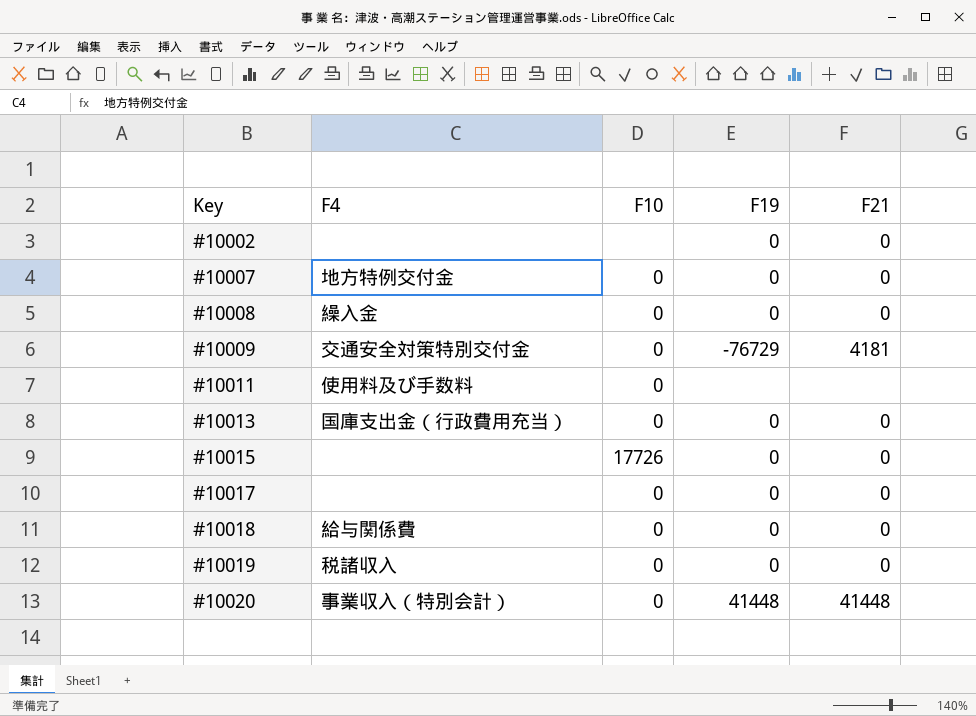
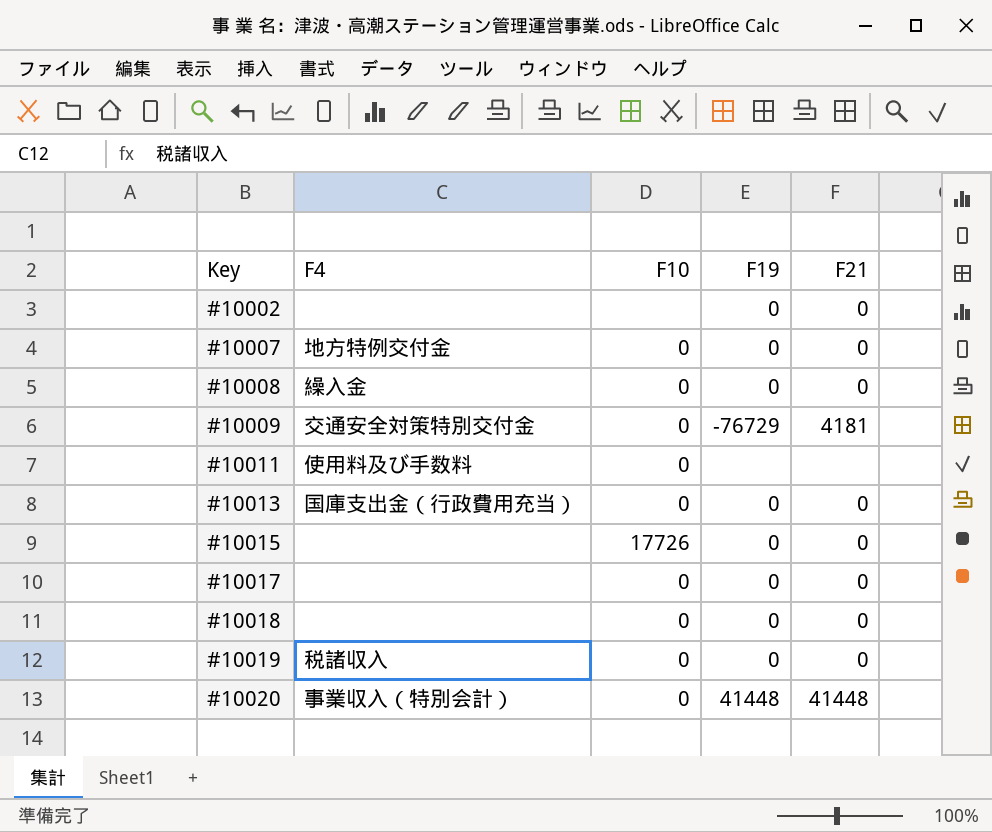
#10018 | F4: 給与関係費 -> none

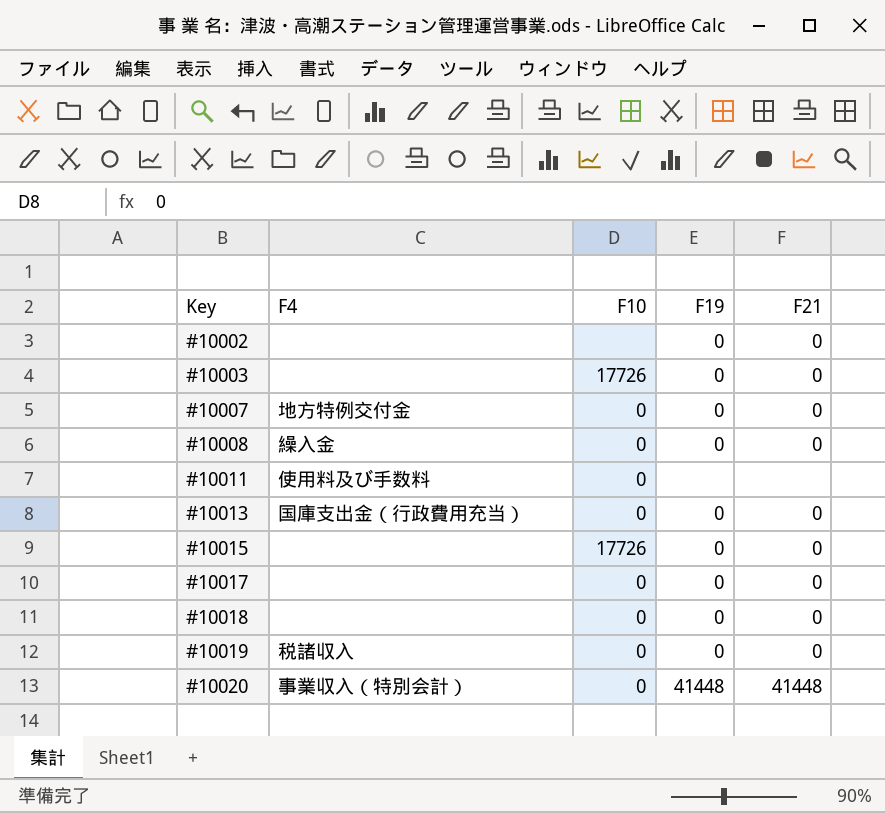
row #10009: 交通安全対策特別交付金 | 0 | -76729 | 4181 -> none
row #10003: none -> none | 17726 | 0 | 0

